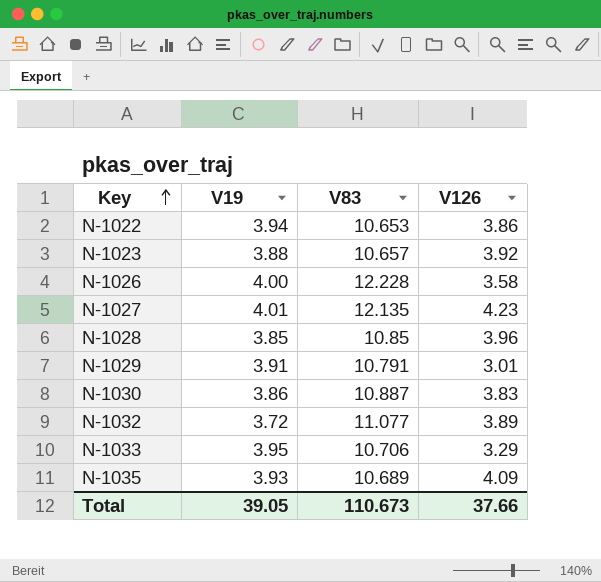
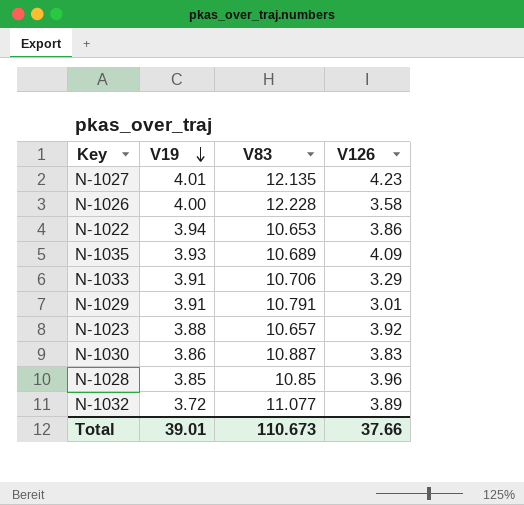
row order: Key ascending -> V19 descending
N-1033 | V19: 3.95 -> 3.91
Total | V19: 39.05 -> 39.01

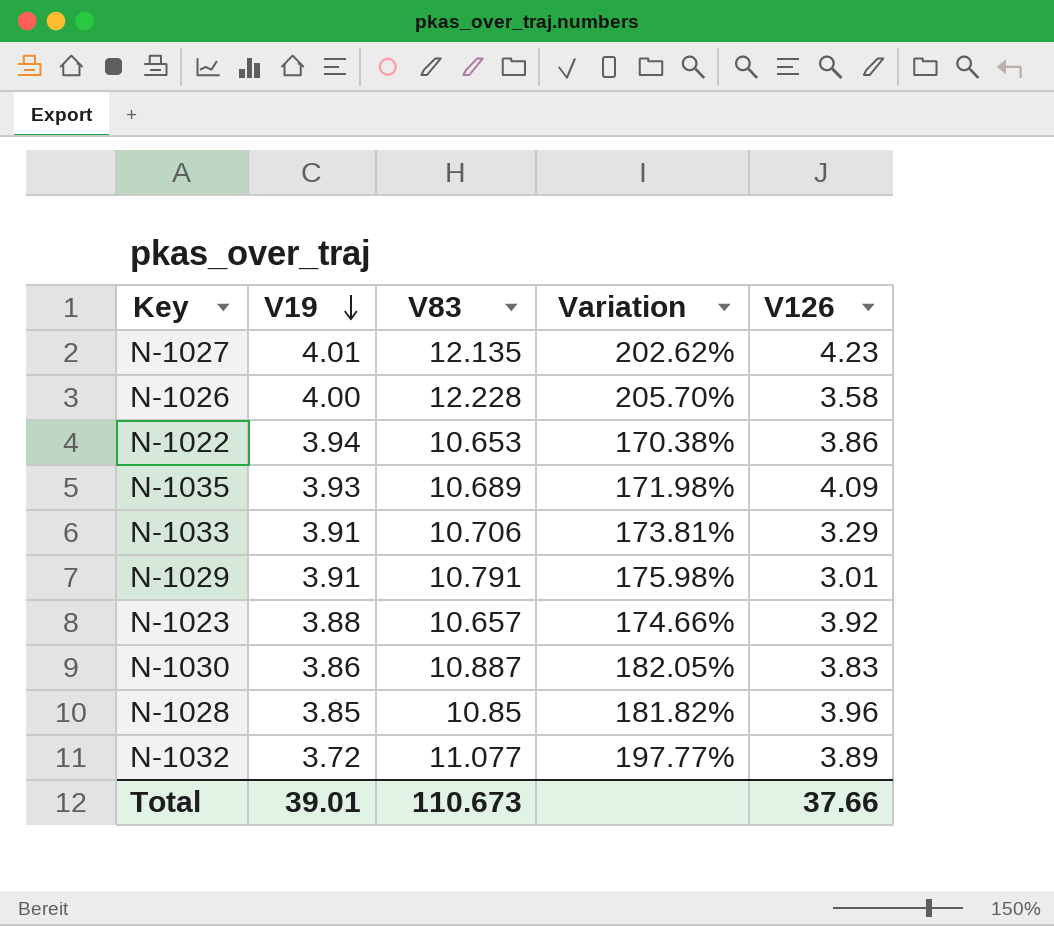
column Variation | formula: none -> ([V83] - [V19]) / [V19]

